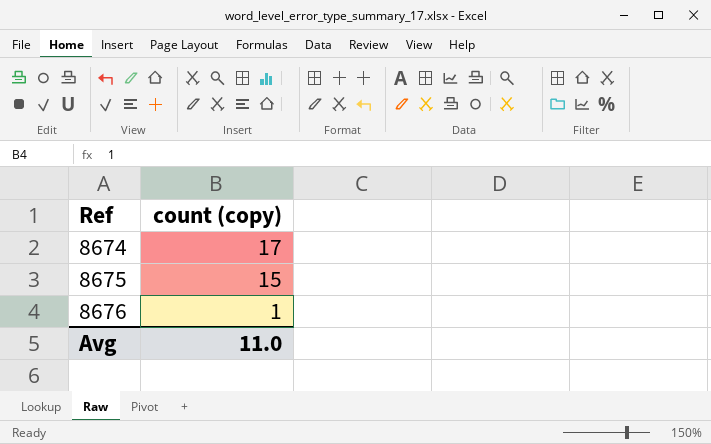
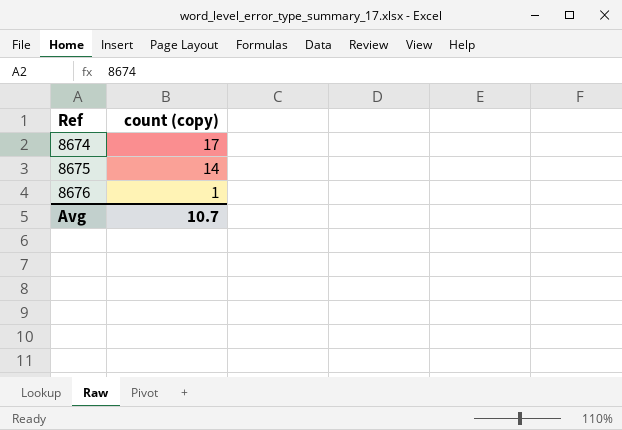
8675 | count (copy): 15 -> 14
Avg | count (copy): 11.0 -> 10.7

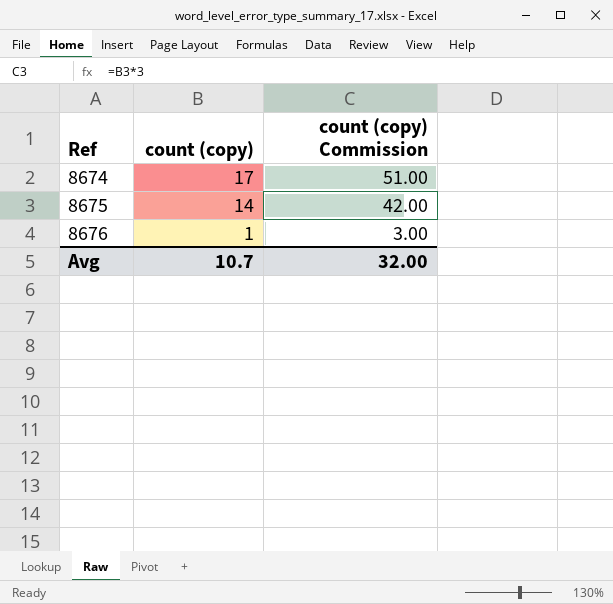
column count (copy) Commission | formula: none -> [count (copy)] * 3

